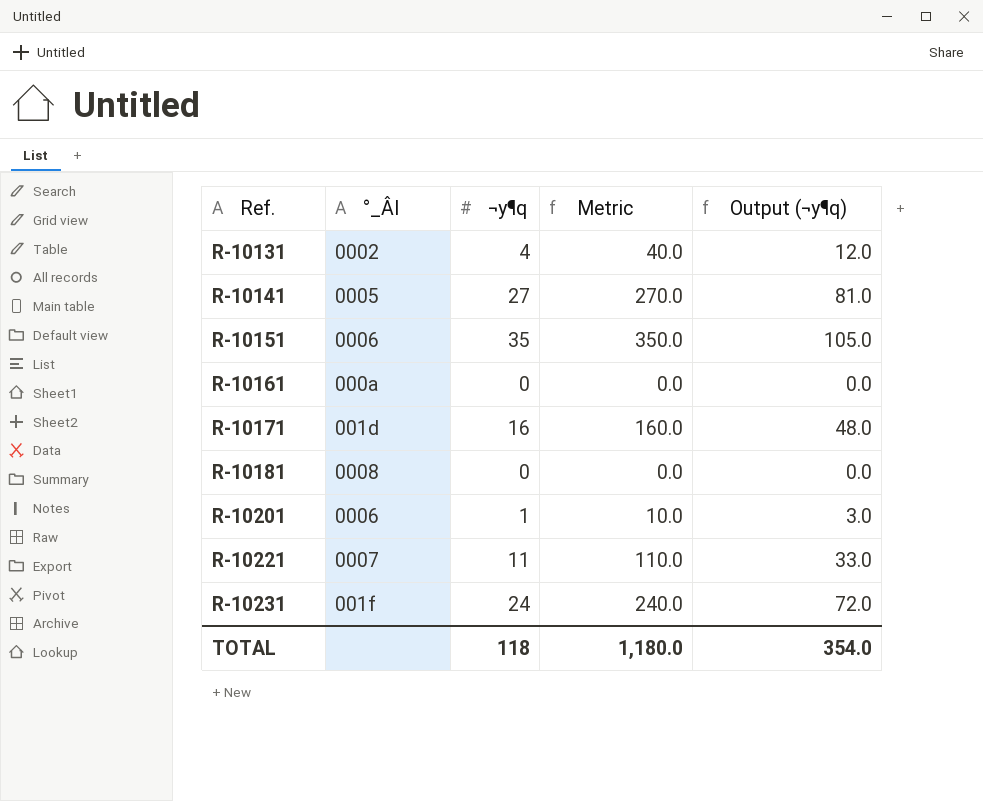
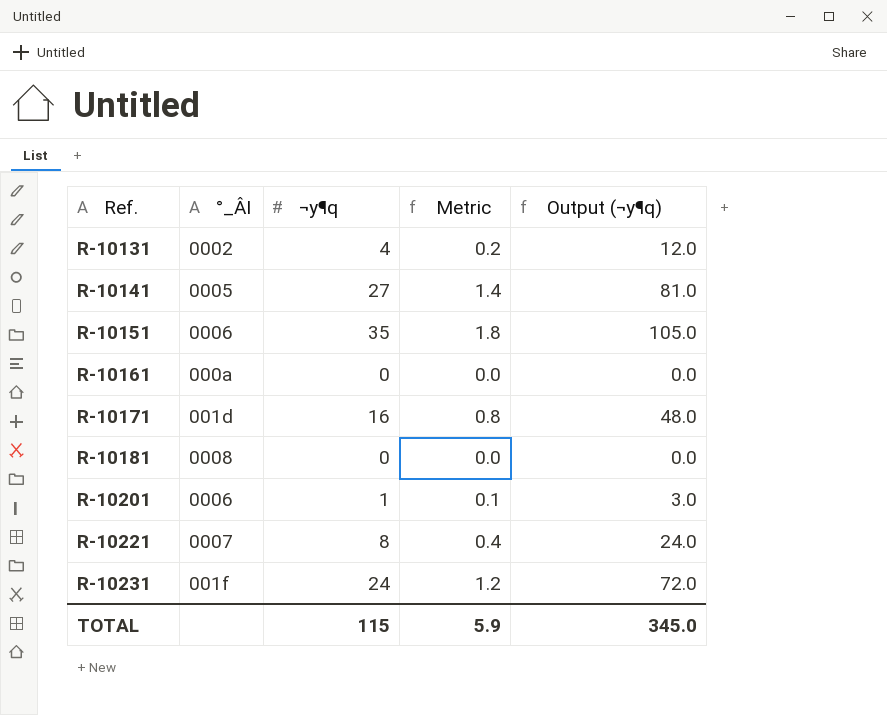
column Metric | formula: [¬y¶q] * 10 -> [¬y¶q] * 0.05
R-10221 | ¬y¶q: 11 -> 8
R-10221 | Output (¬y¶q): 33.0 -> 24.0
TOTAL | ¬y¶q: 118 -> 115
TOTAL | Metric: 1,180.0 -> 5.9
TOTAL | Output (¬y¶q): 354.0 -> 345.0

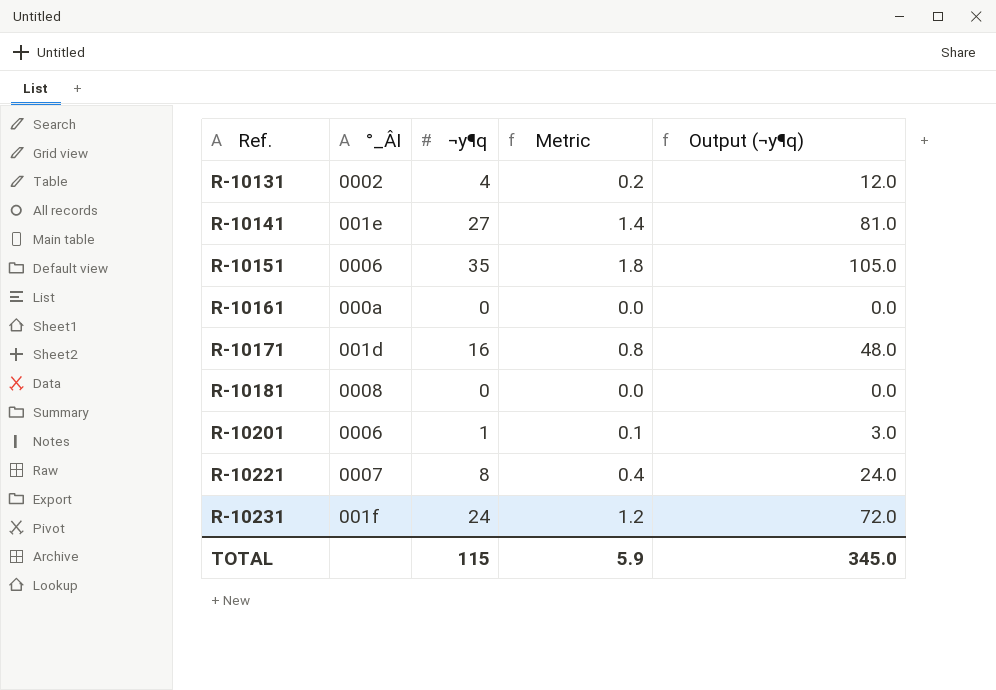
R-10141 | °_ÂI: 0005 -> 001e

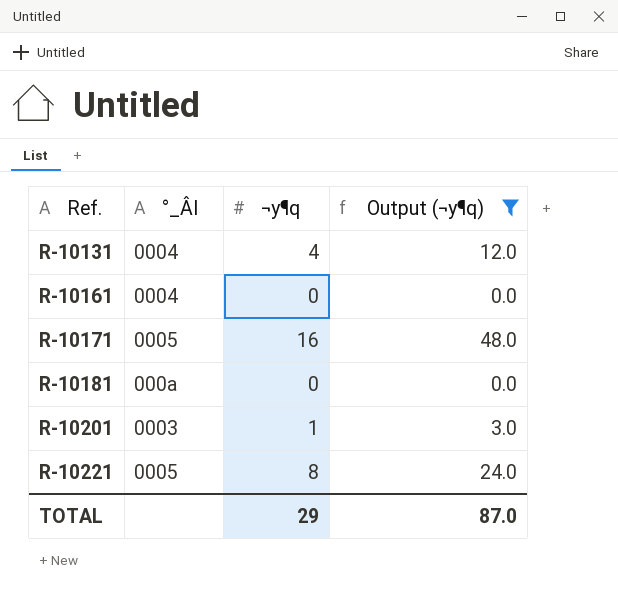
filter: none -> Output (¬y¶q) <= 48.0
column Metric | formula: [¬y¶q] * 0.05 -> none
R-10131 | °_ÂI: 0002 -> 0004
R-10161 | °_ÂI: 000a -> 0004
R-10171 | °_ÂI: 001d -> 0005
R-10181 | °_ÂI: 0008 -> 000a
R-10201 | °_ÂI: 0006 -> 0003
R-10221 | °_ÂI: 0007 -> 0005
TOTAL | ¬y¶q: 115 -> 29
TOTAL | Output (¬y¶q): 345.0 -> 87.0

